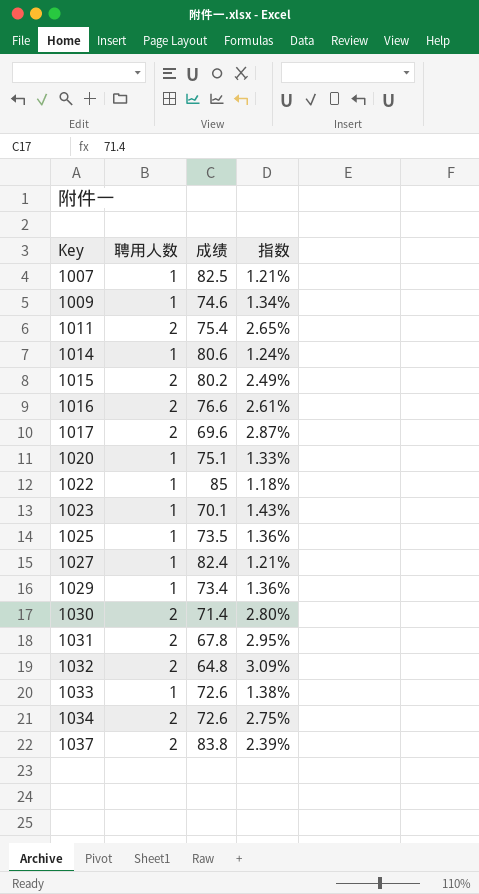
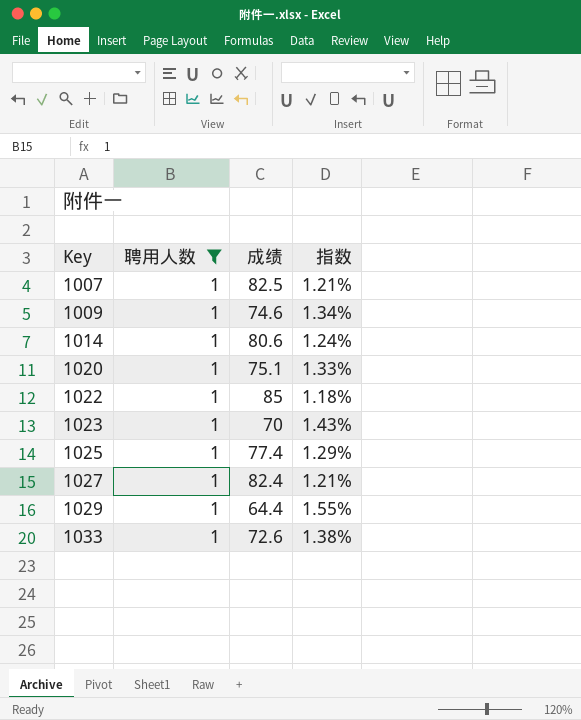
filter: none -> 聘用人数 = 1
1023 | 成绩: 70.1 -> 70
1025 | 成绩: 73.5 -> 77.4
1025 | 指数: 1.36% -> 1.29%
1029 | 成绩: 73.4 -> 64.4
1029 | 指数: 1.36% -> 1.55%

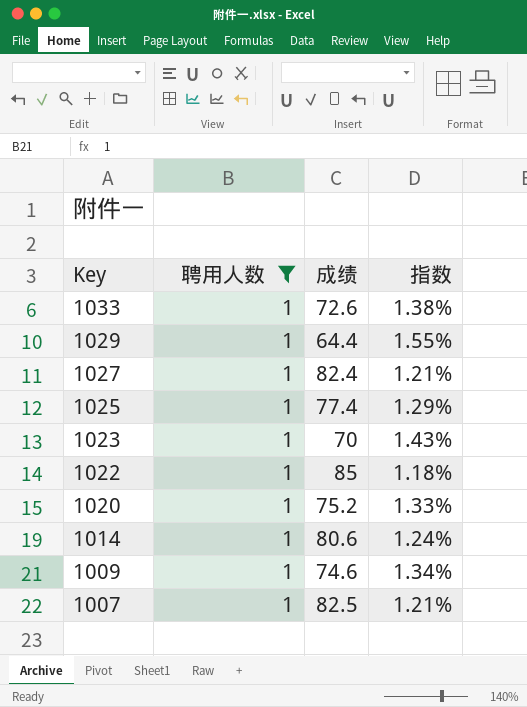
row order: Key ascending -> Key descending
1020 | 成绩: 75.1 -> 75.2

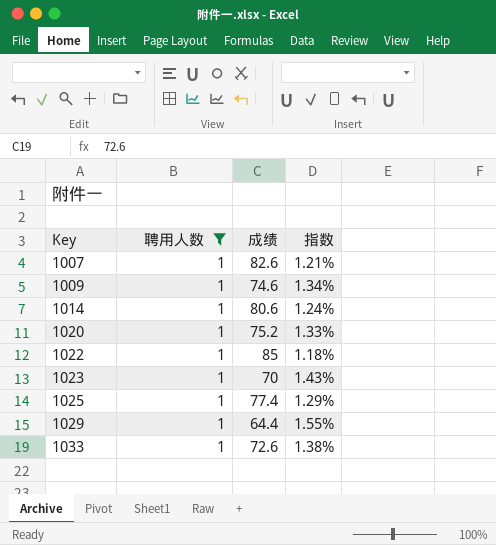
row order: Key descending -> Key ascending
row 1027: 1 | 82.4 | 1.21% -> none
1007 | 成绩: 82.5 -> 82.6

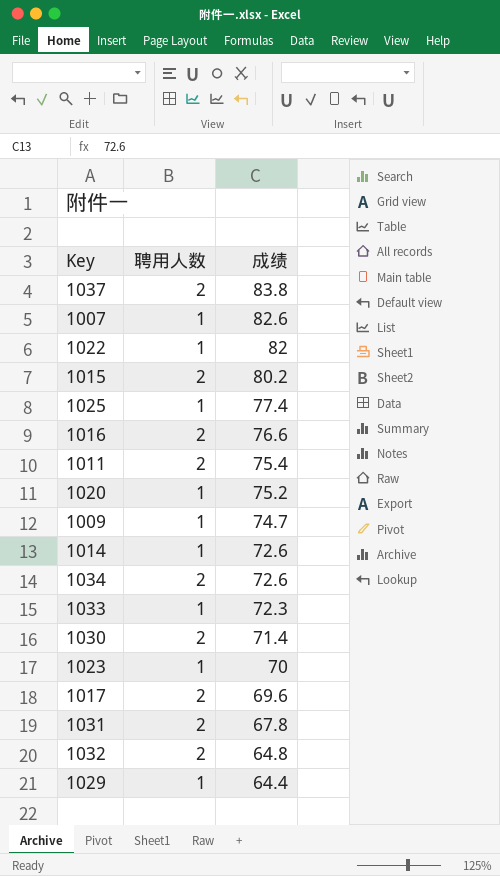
filter: 聘用人数 = 1 -> none
row order: Key ascending -> 成绩 descending
column 指数 | formula: [聘用人数] / [成绩] -> none
1022 | 成绩: 85 -> 82
1009 | 成绩: 74.6 -> 74.7
1014 | 成绩: 80.6 -> 72.6
1033 | 成绩: 72.6 -> 72.3

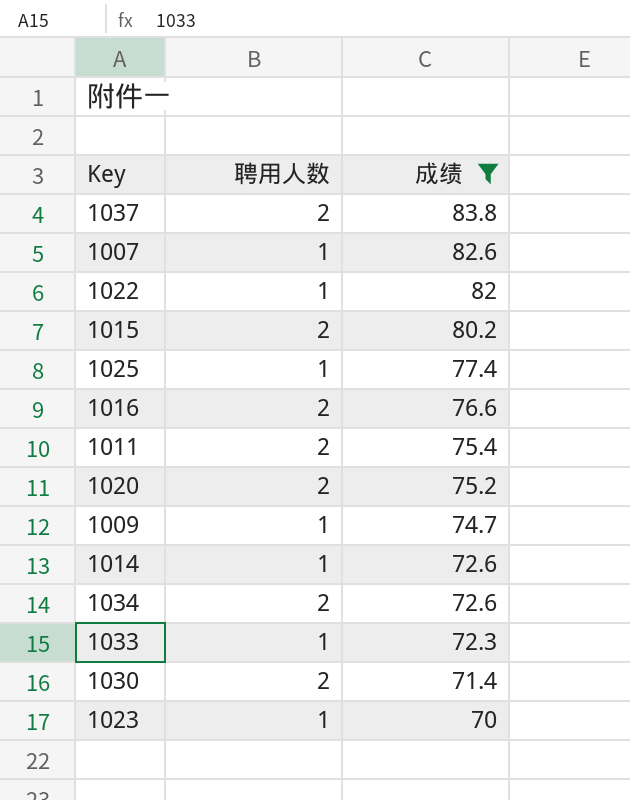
filter: none -> 成绩 >= 70
1020 | 聘用人数: 1 -> 2

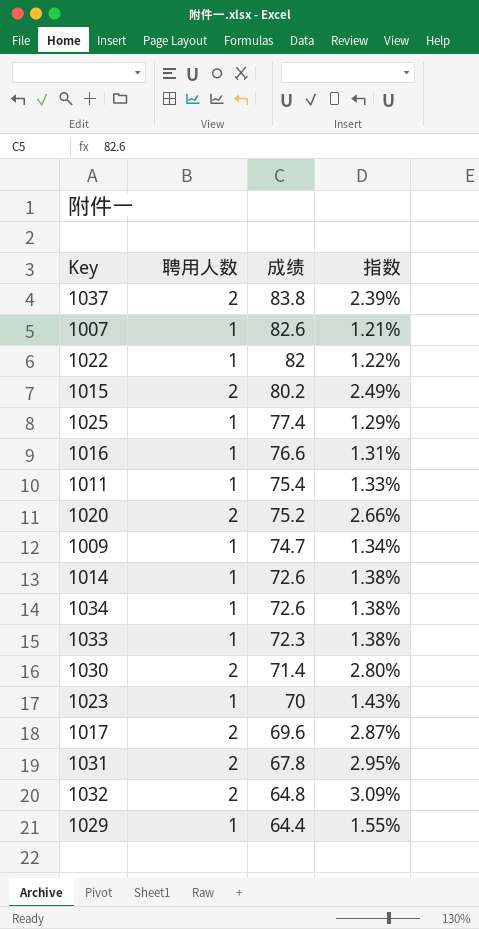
filter: 成绩 >= 70 -> none
column 指数 | formula: none -> [聘用人数] / [成绩]
1016 | 聘用人数: 2 -> 1
1011 | 聘用人数: 2 -> 1
1034 | 聘用人数: 2 -> 1

